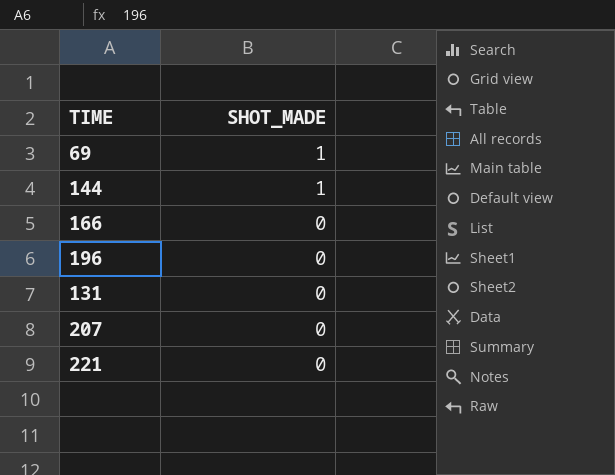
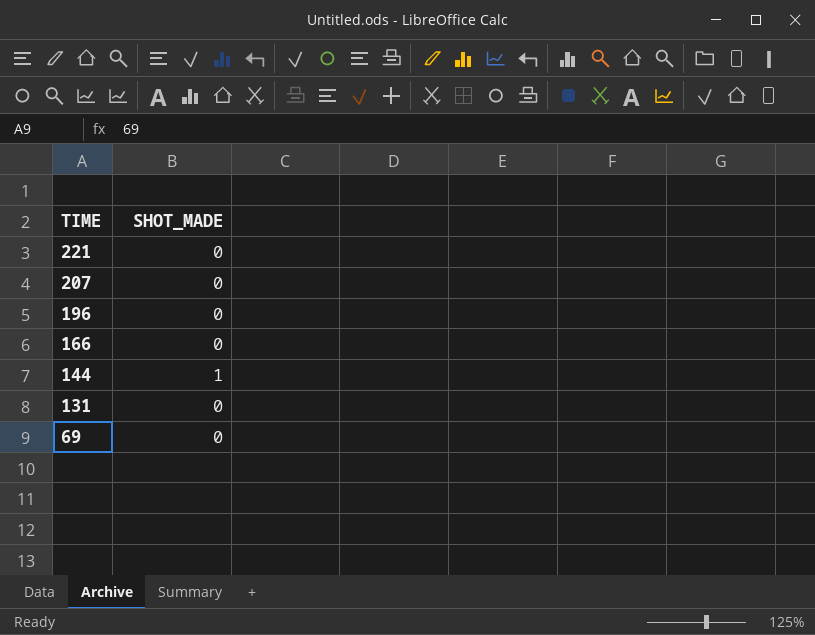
row order: SHOT_MADE descending -> TIME descending
69 | SHOT_MADE: 1 -> 0

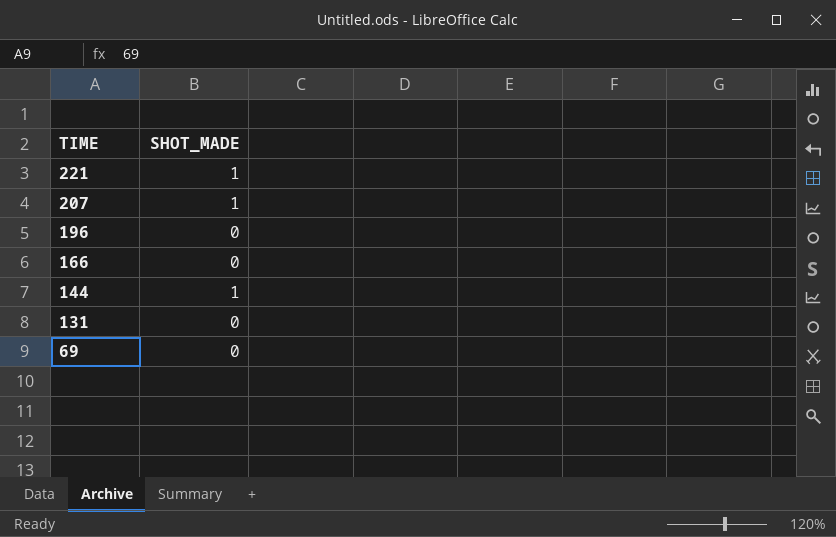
221 | SHOT_MADE: 0 -> 1
207 | SHOT_MADE: 0 -> 1

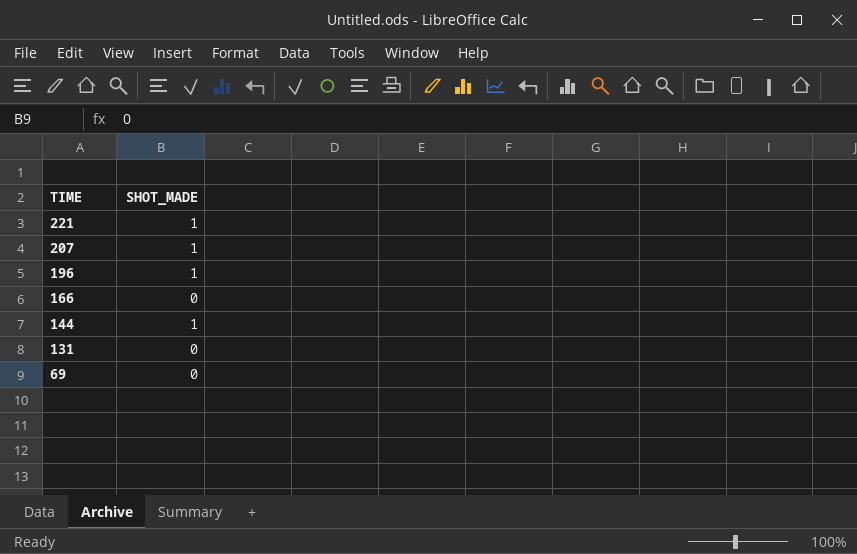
196 | SHOT_MADE: 0 -> 1

